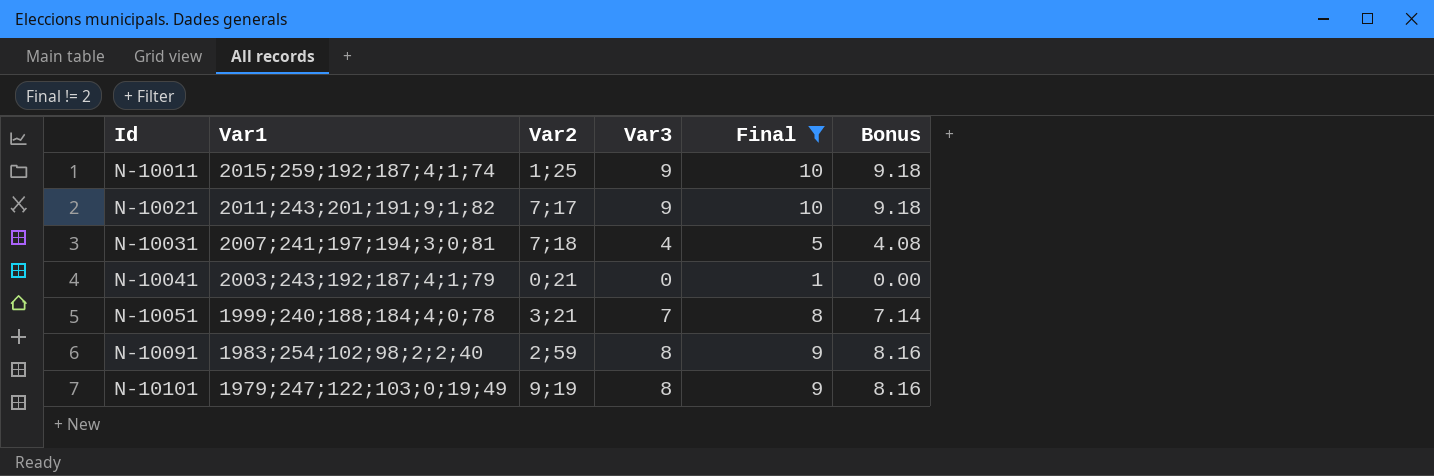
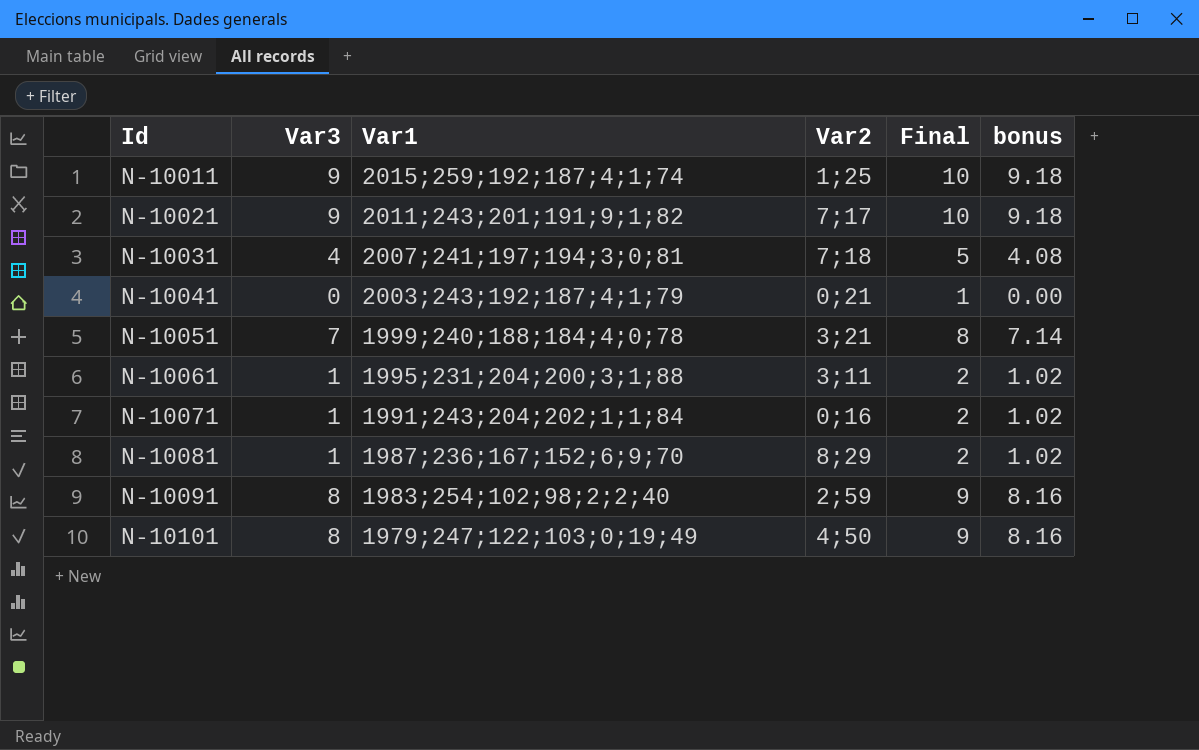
filter: Final != 2 -> none
column Var3 | position: 4 -> 2
column name: Bonus -> bonus
N-10101 | Var2: 9;19 -> 4;50

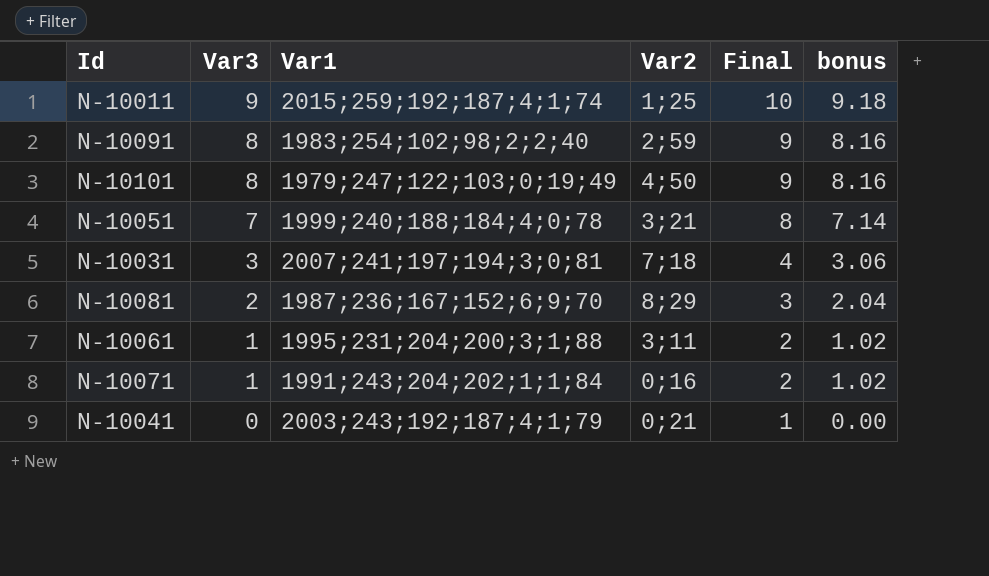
row order: Id ascending -> Var3 descending
row N-10021: 9 | 2011;243;201;191;9;1;82 | 7;17 | 10 | 9.18 -> none
N-10031 | Var3: 4 -> 3
N-10031 | Final: 5 -> 4
N-10031 | bonus: 4.08 -> 3.06
N-10081 | Var3: 1 -> 2
N-10081 | Final: 2 -> 3
N-10081 | bonus: 1.02 -> 2.04

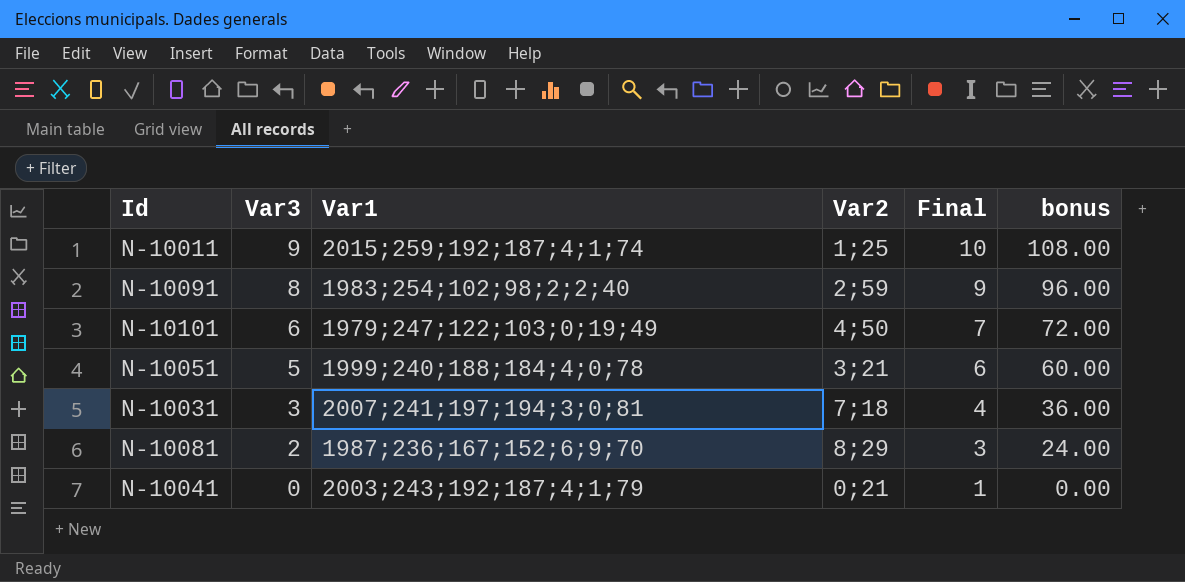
column bonus | formula: [Var3] * 1.02 -> [Var3] * 12
row N-10061: 1 | 1995;231;204;200;3;1;88 | 3;11 | 2 | 1.02 -> none
row N-10071: 1 | 1991;243;204;202;1;1;84 | 0;16 | 2 | 1.02 -> none
N-10101 | Var3: 8 -> 6
N-10101 | Final: 9 -> 7
N-10051 | Var3: 7 -> 5
N-10051 | Final: 8 -> 6

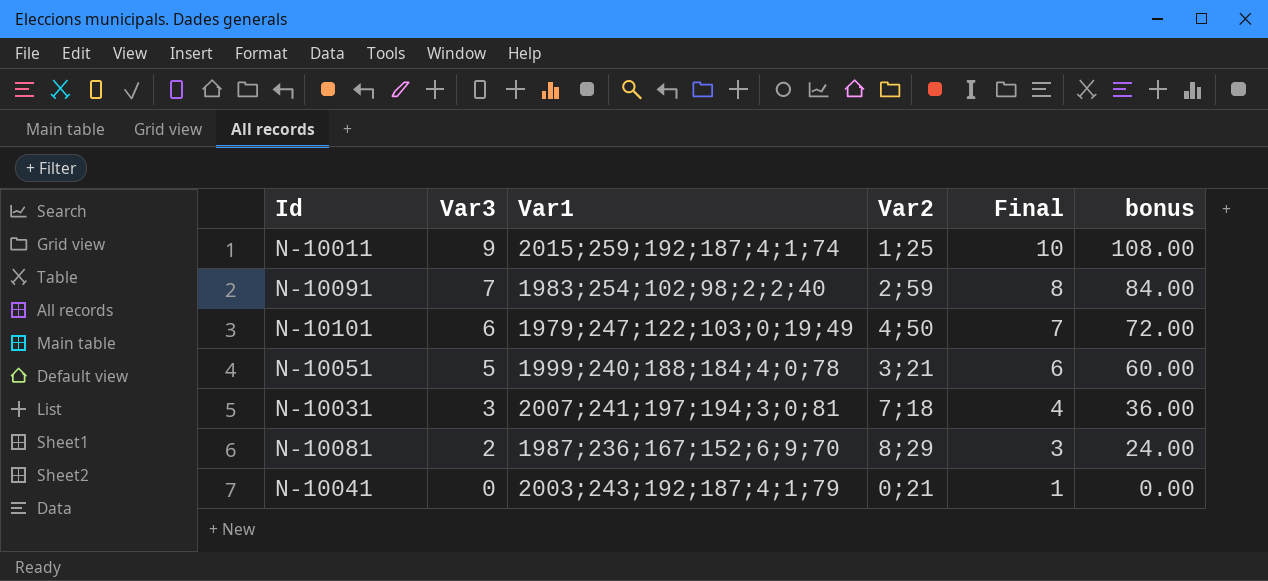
N-10091 | Var3: 8 -> 7
N-10091 | Final: 9 -> 8
N-10091 | bonus: 96.00 -> 84.00

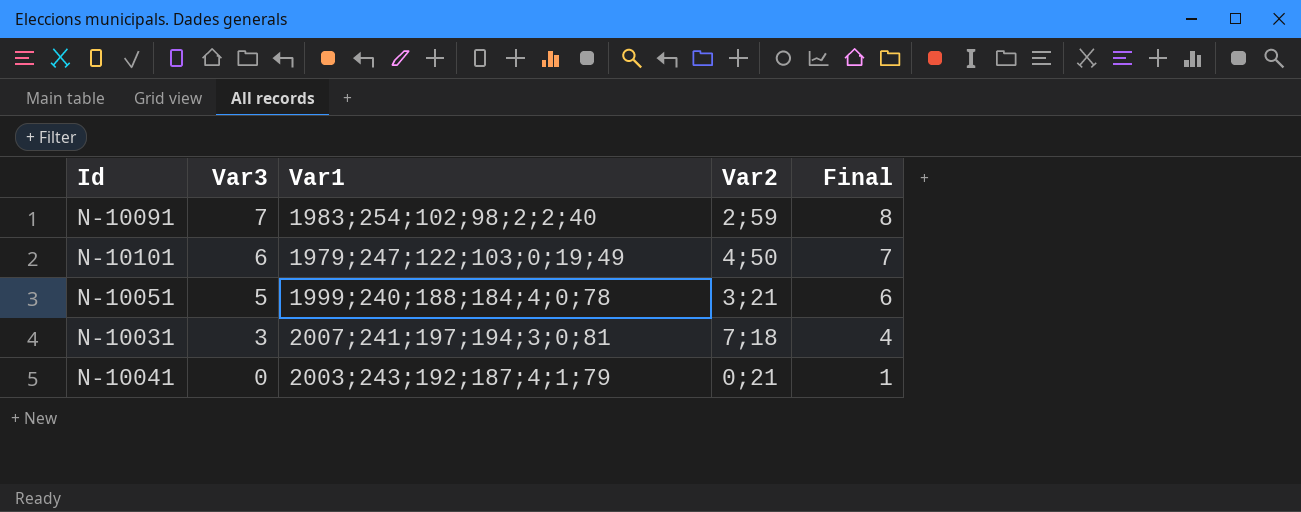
column bonus | formula: [Var3] * 12 -> none
row N-10011: 9 | 2015;259;192;187;4;1;74 | 1;25 | 10 | 108.00 -> none
row N-10081: 2 | 1987;236;167;152;6;9;70 | 8;29 | 3 | 24.00 -> none

